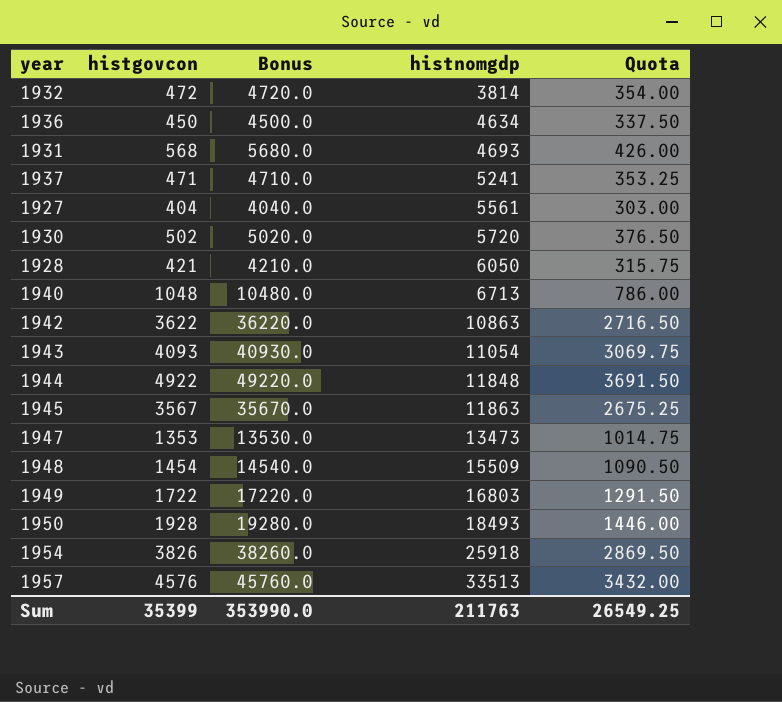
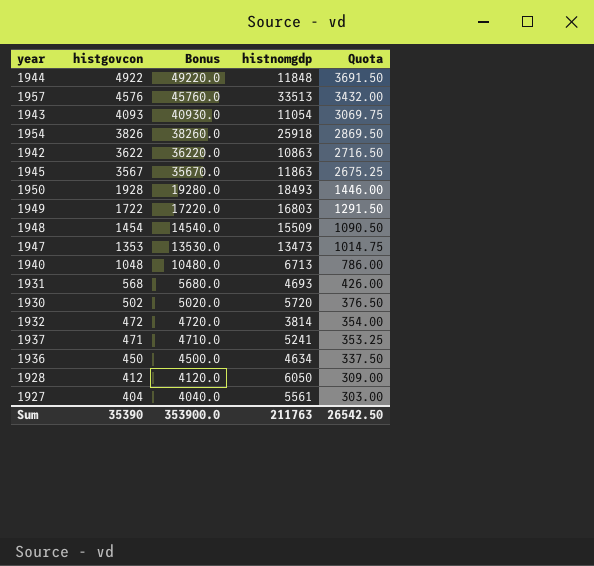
row order: histnomgdp ascending -> histgovcon descending
1928 | histgovcon: 421 -> 412
1928 | Bonus: 4210.0 -> 4120.0
1928 | Quota: 315.75 -> 309.00
Sum | histgovcon: 35399 -> 35390
Sum | Bonus: 353990.0 -> 353900.0
Sum | Quota: 26549.25 -> 26542.50

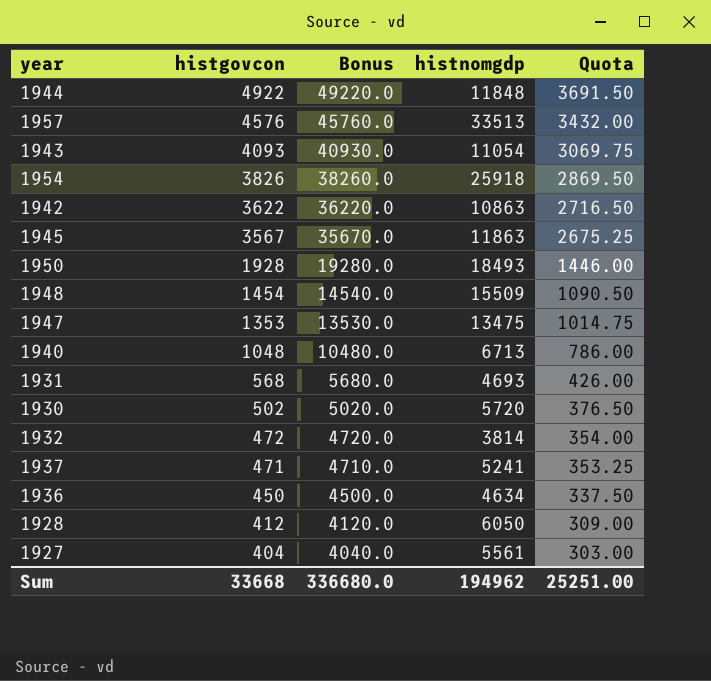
row 1949: 1722 | 17220.0 | 16803 | 1291.50 -> none
1947 | histnomgdp: 13473 -> 13475
Sum | histgovcon: 35390 -> 33668
Sum | Bonus: 353900.0 -> 336680.0
Sum | histnomgdp: 211763 -> 194962
Sum | Quota: 26542.50 -> 25251.00

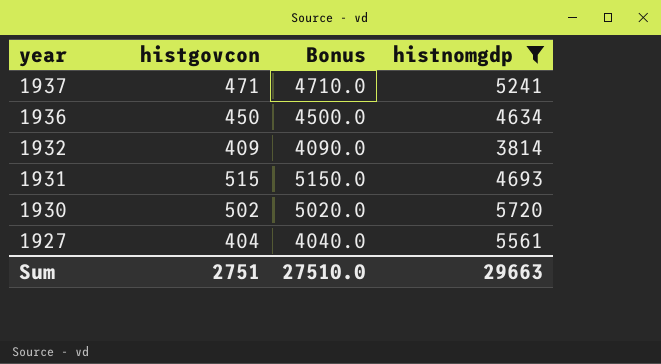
filter: none -> histnomgdp <= 5720
row order: histgovcon descending -> year descending
column Quota | formula: [histgovcon] * 0.75 -> none
1932 | histgovcon: 472 -> 409
1932 | Bonus: 4720.0 -> 4090.0
1931 | histgovcon: 568 -> 515
1931 | Bonus: 5680.0 -> 5150.0
Sum | histgovcon: 33668 -> 2751
Sum | Bonus: 336680.0 -> 27510.0
Sum | histnomgdp: 194962 -> 29663

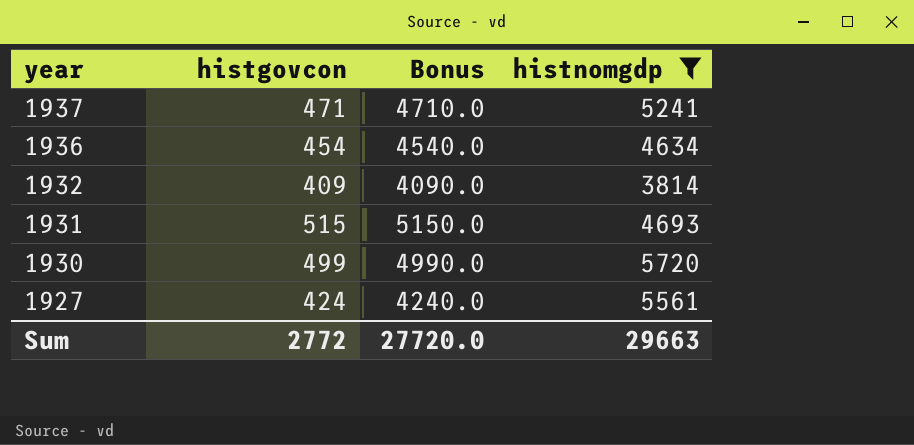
1936 | histgovcon: 450 -> 454
1936 | Bonus: 4500.0 -> 4540.0
1930 | histgovcon: 502 -> 499
1930 | Bonus: 5020.0 -> 4990.0
1927 | histgovcon: 404 -> 424
1927 | Bonus: 4040.0 -> 4240.0
Sum | histgovcon: 2751 -> 2772
Sum | Bonus: 27510.0 -> 27720.0

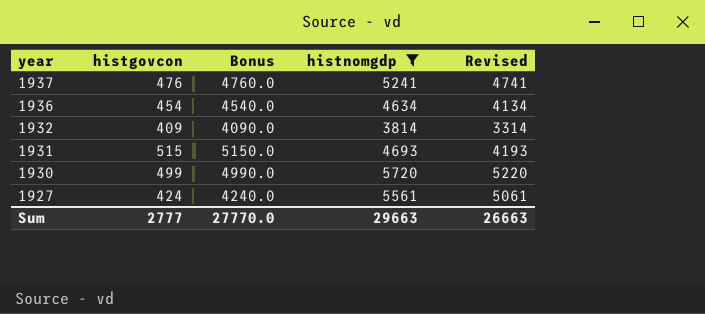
column Revised | formula: none -> [histnomgdp] - 500
1937 | histgovcon: 471 -> 476
1937 | Bonus: 4710.0 -> 4760.0
Sum | histgovcon: 2772 -> 2777
Sum | Bonus: 27720.0 -> 27770.0

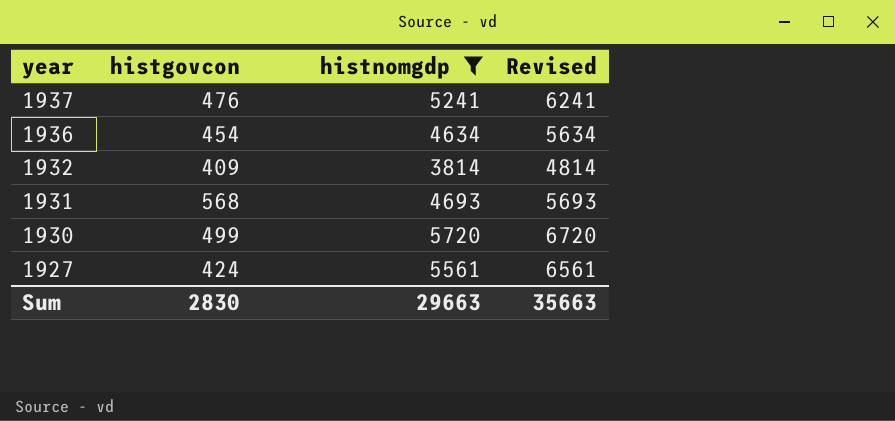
column Bonus | formula: [histgovcon] * 10 -> none
column Revised | formula: [histnomgdp] - 500 -> [histnomgdp] + 1000
1931 | histgovcon: 515 -> 568
Sum | histgovcon: 2777 -> 2830
Sum | Revised: 26663 -> 35663

